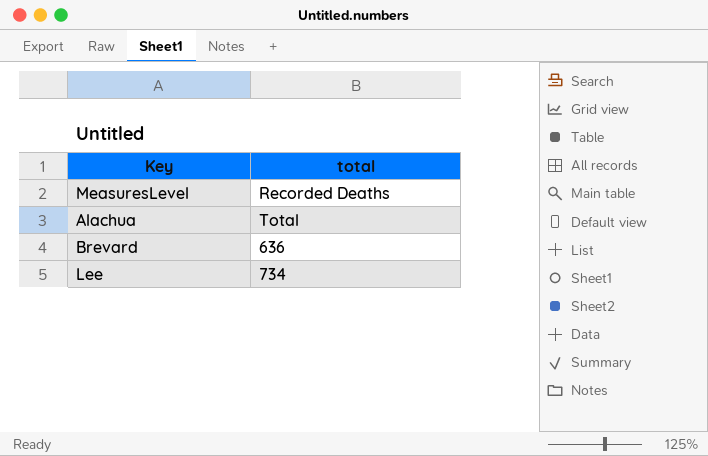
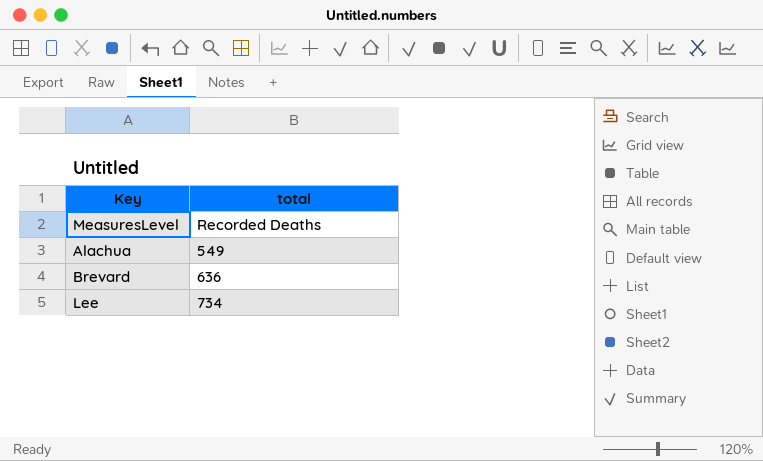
Alachua | total: Total -> 549

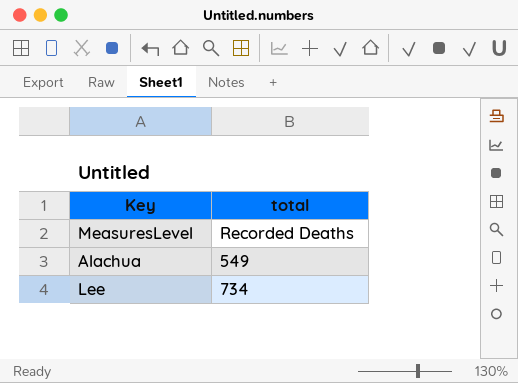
row Brevard: 636 -> none

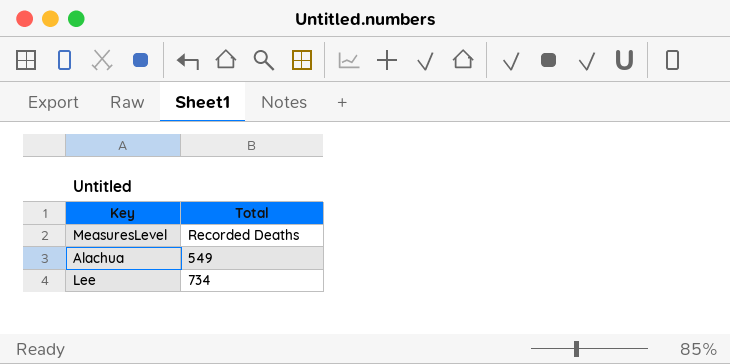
column name: total -> Total

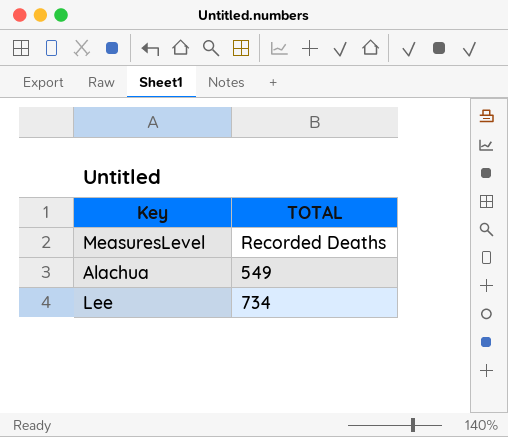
column name: Total -> TOTAL

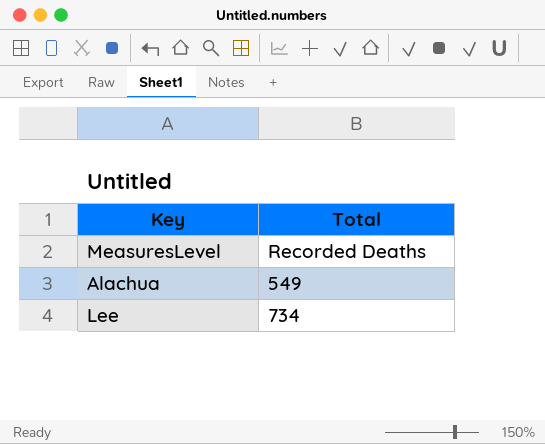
column name: TOTAL -> Total

